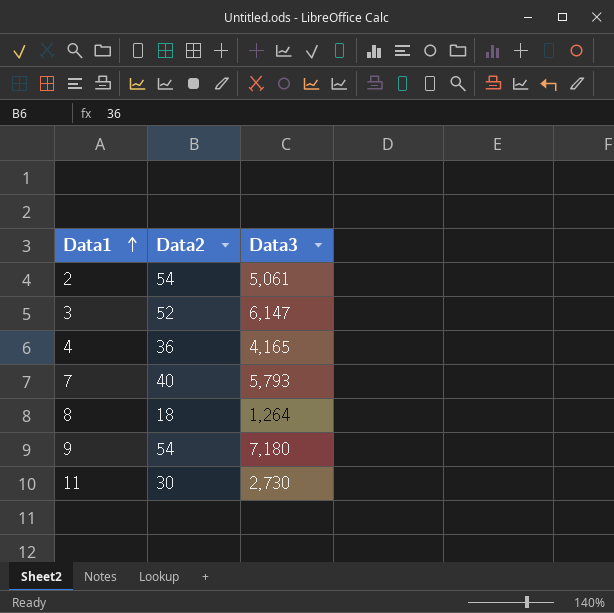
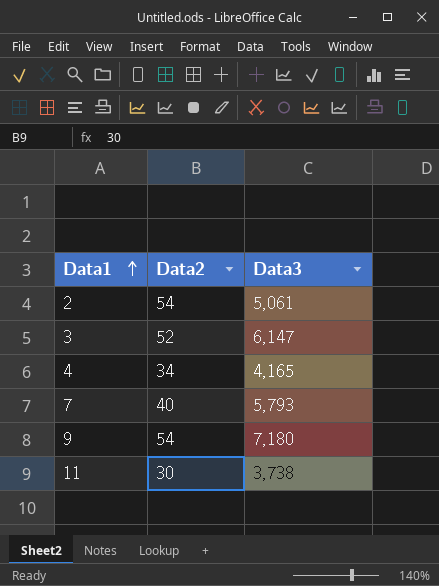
row 8: 18 | 1,264 -> none
4 | Data2: 36 -> 34
11 | Data3: 2,730 -> 3,738

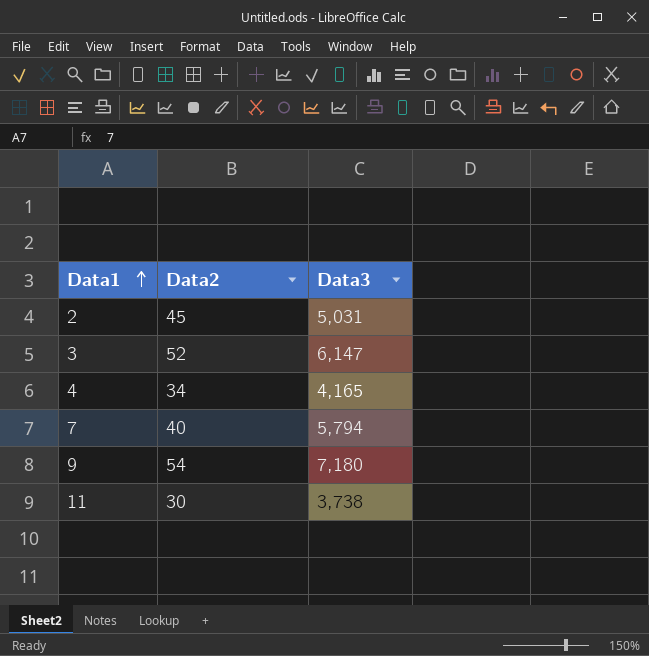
2 | Data2: 54 -> 45
2 | Data3: 5,061 -> 5,031
7 | Data3: 5,793 -> 5,794

